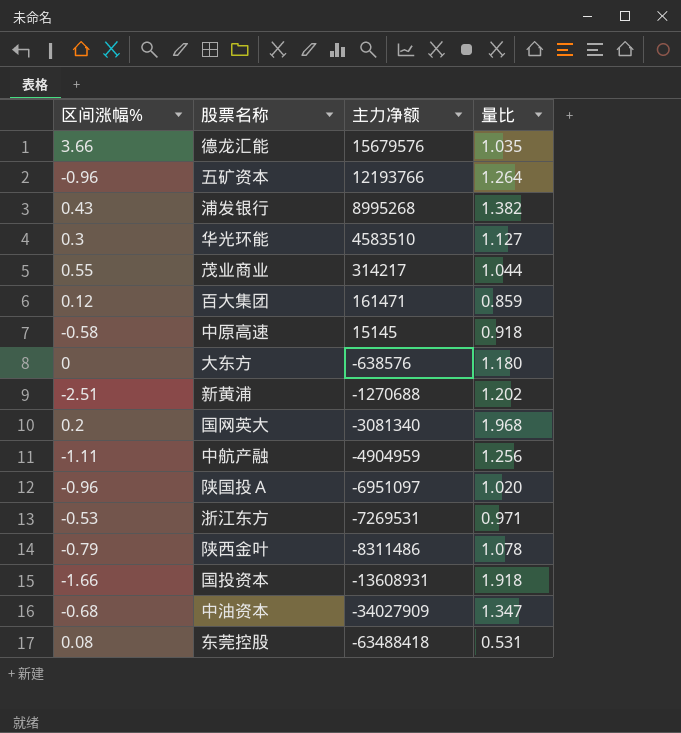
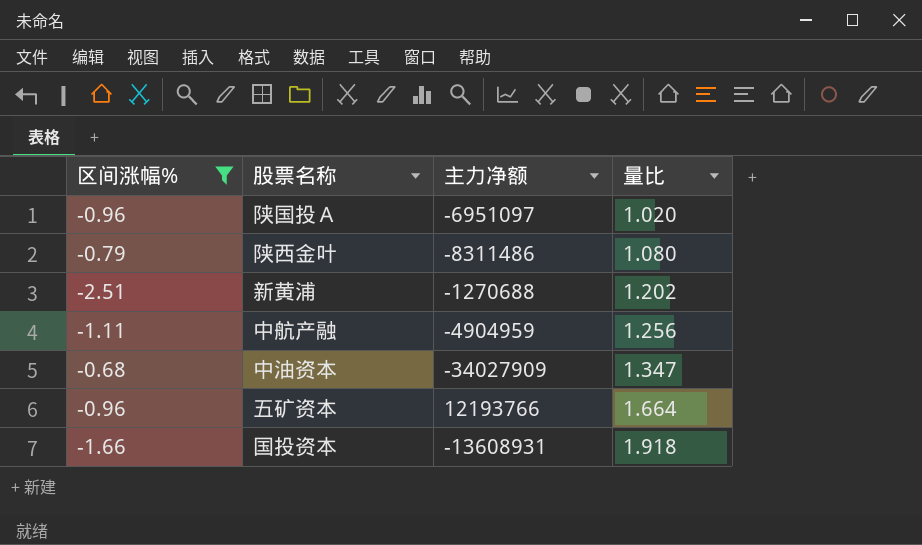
filter: none -> 区间涨幅% <= -0.68
row order: 主力净额 descending -> 量比 ascending
陕西金叶 | 量比: 1.078 -> 1.080
五矿资本 | 量比: 1.264 -> 1.664

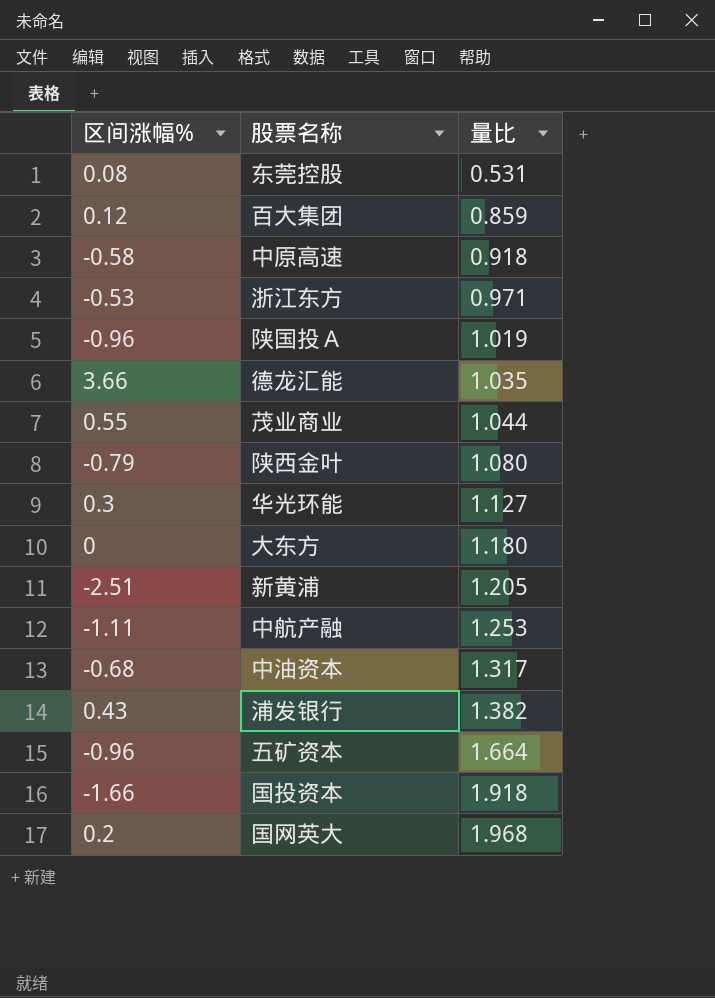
filter: 区间涨幅% <= -0.68 -> none
column 主力净额 | position: 3 -> none
陕国投Ａ | 量比: 1.020 -> 1.019
新黄浦 | 量比: 1.202 -> 1.205
中航产融 | 量比: 1.256 -> 1.253
中油资本 | 量比: 1.347 -> 1.317

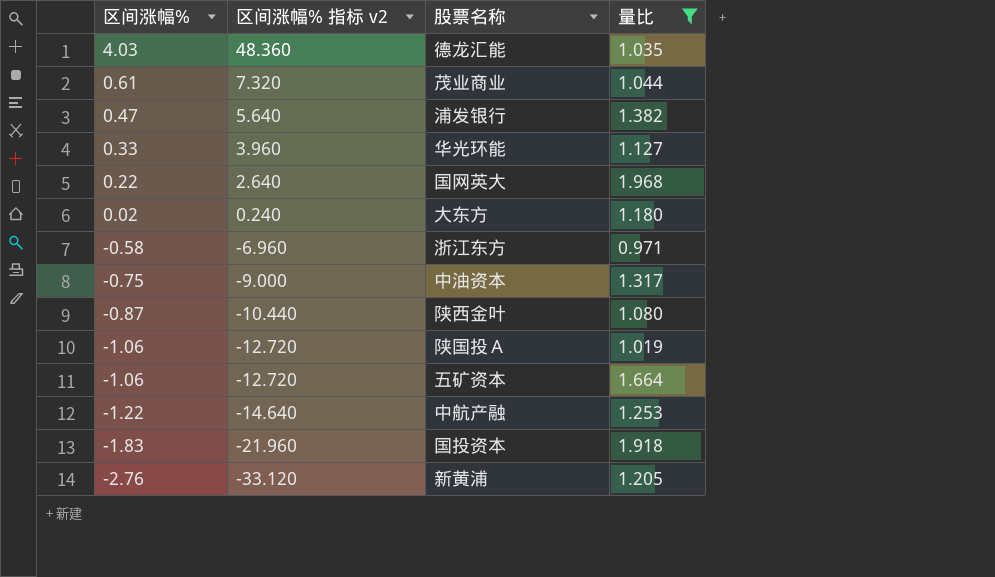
filter: none -> 量比 >= 0.971
row order: 量比 ascending -> 区间涨幅% descending
column 区间涨幅% 指标 v2 | formula: none -> [区间涨幅%] * 12
德龙汇能 | 区间涨幅%: 3.66 -> 4.03
茂业商业 | 区间涨幅%: 0.55 -> 0.61
浦发银行 | 区间涨幅%: 0.43 -> 0.47
华光环能 | 区间涨幅%: 0.3 -> 0.33
国网英大 | 区间涨幅%: 0.2 -> 0.22
大东方 | 区间涨幅%: 0 -> 0.02
浙江东方 | 区间涨幅%: -0.53 -> -0.58
中油资本 | 区间涨幅%: -0.68 -> -0.75
陕西金叶 | 区间涨幅%: -0.79 -> -0.87
陕国投Ａ | 区间涨幅%: -0.96 -> -1.06
五矿资本 | 区间涨幅%: -0.96 -> -1.06
中航产融 | 区间涨幅%: -1.11 -> -1.22
国投资本 | 区间涨幅%: -1.66 -> -1.83
新黄浦 | 区间涨幅%: -2.51 -> -2.76

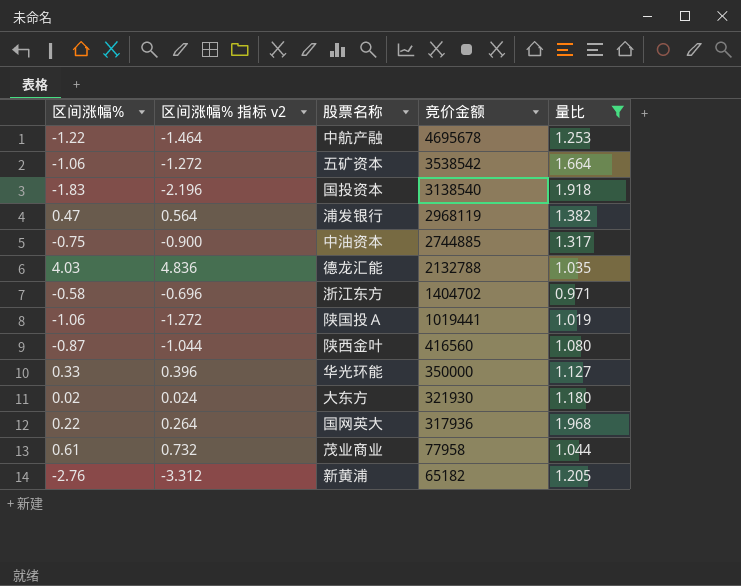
row order: 区间涨幅% descending -> 竞价金额 descending
column 区间涨幅% 指标 v2 | formula: [区间涨幅%] * 12 -> [区间涨幅%] * 1.2
column 竞价金额 | position: none -> 4

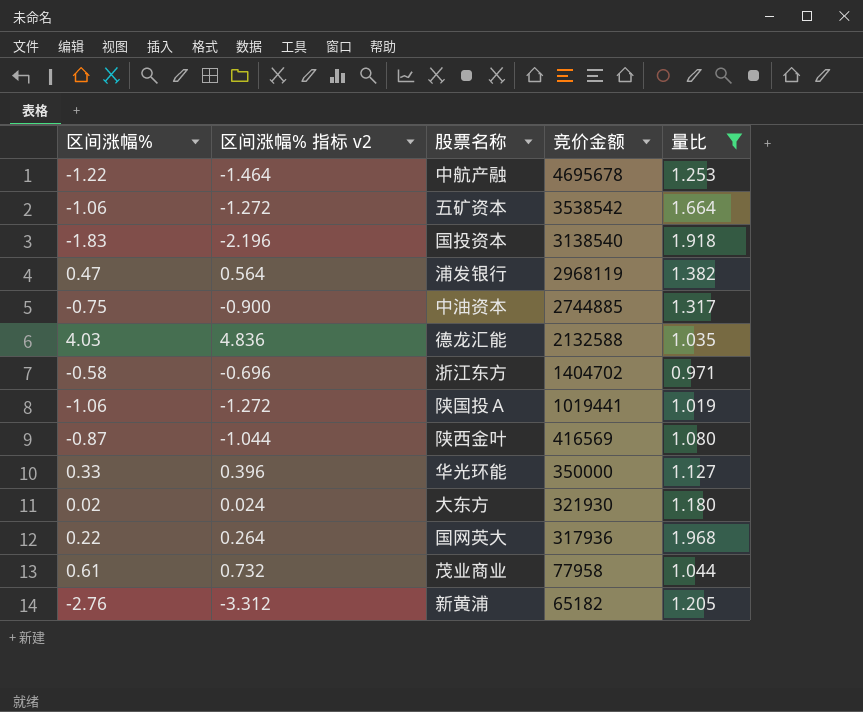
德龙汇能 | 竞价金额: 2132788 -> 2132588
陕西金叶 | 竞价金额: 416560 -> 416569

